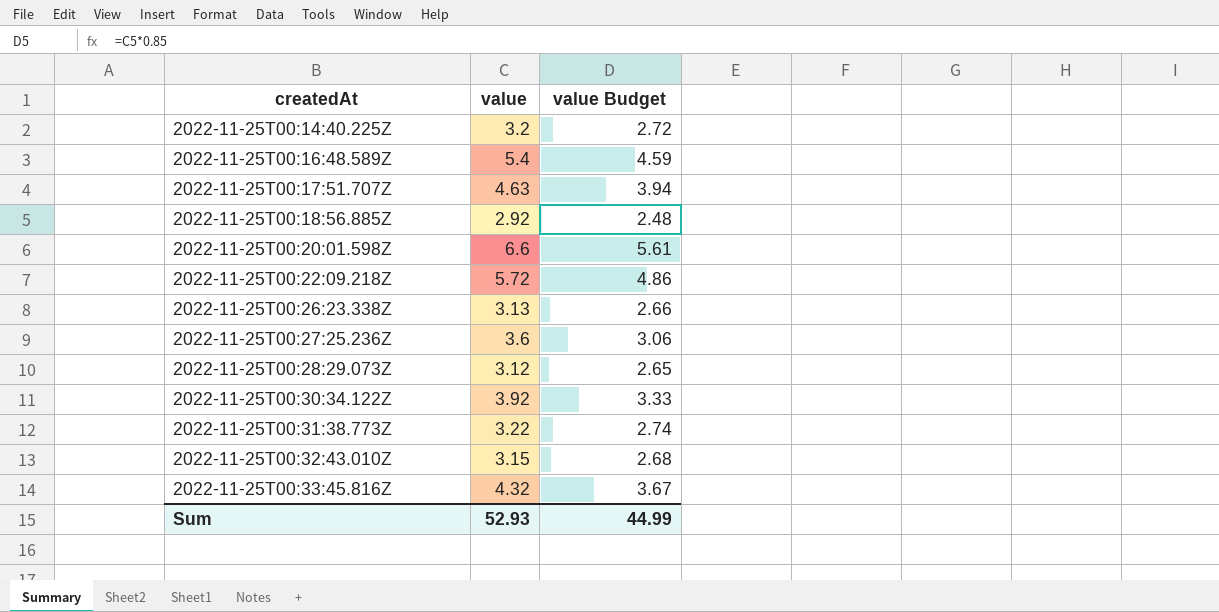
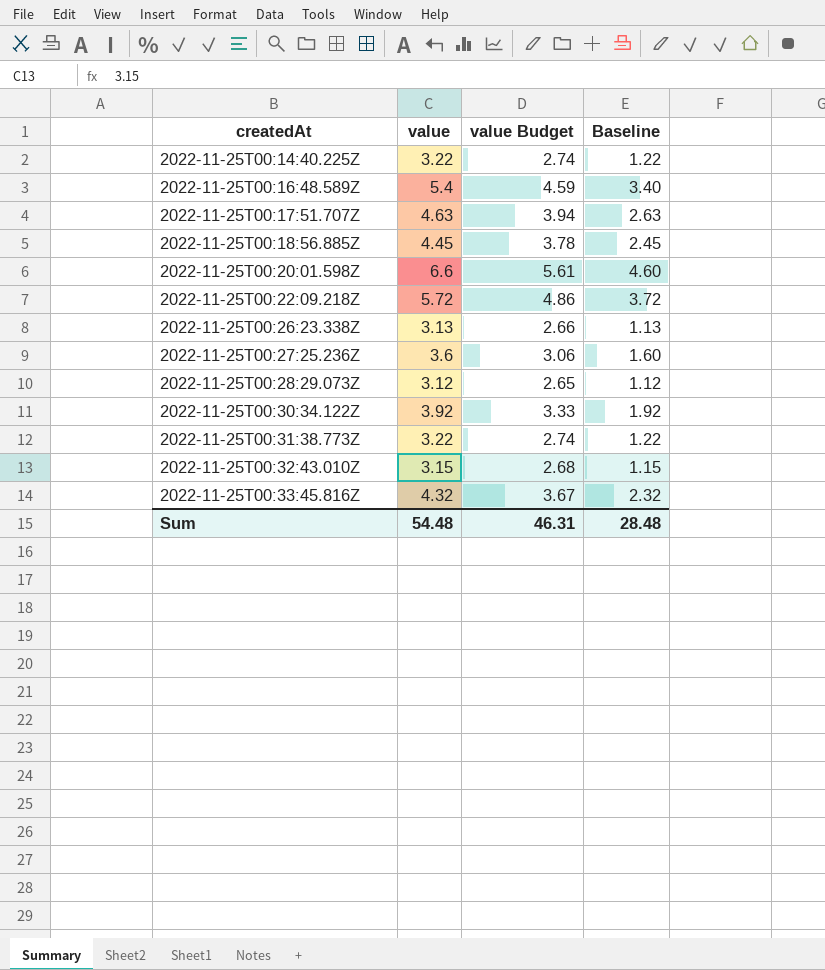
column Baseline | formula: none -> [value] - 2
2022-11-25T00:14:40.225Z | value: 3.2 -> 3.22
2022-11-25T00:14:40.225Z | value Budget: 2.72 -> 2.74
2022-11-25T00:18:56.885Z | value: 2.92 -> 4.45
2022-11-25T00:18:56.885Z | value Budget: 2.48 -> 3.78
Sum | value: 52.93 -> 54.48
Sum | value Budget: 44.99 -> 46.31

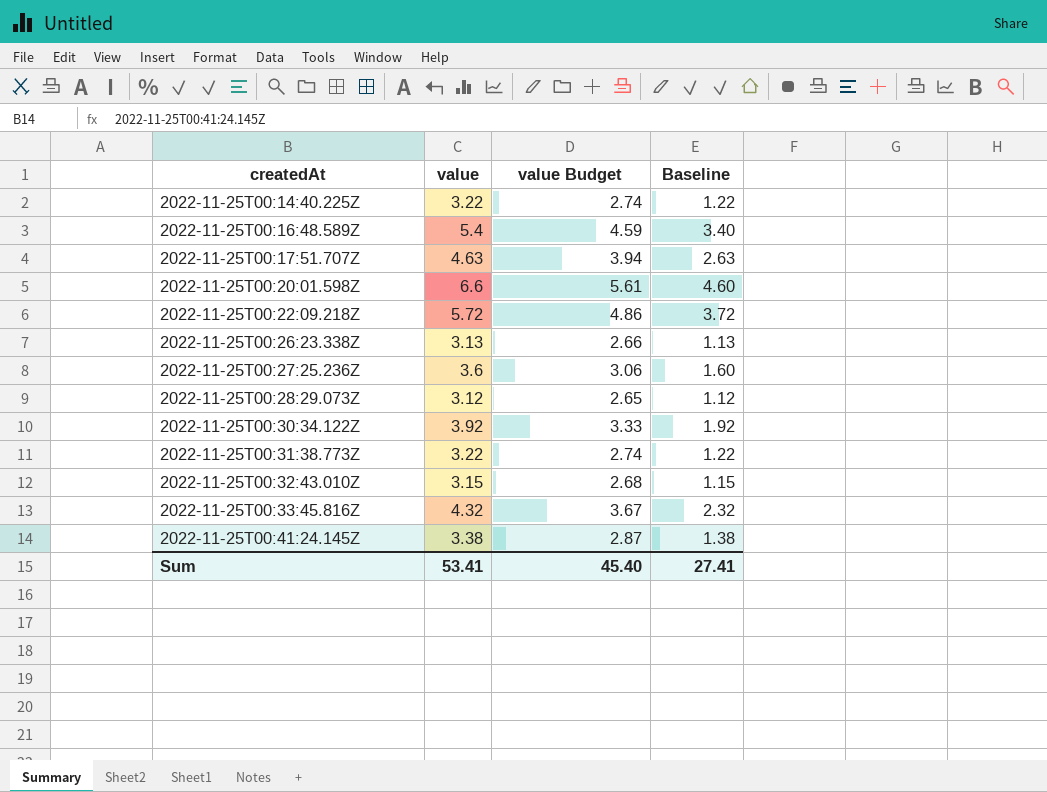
row 2022-11-25T00:18:56.885Z: 4.45 | 3.78 | 2.45 -> none
row 2022-11-25T00:41:24.145Z: none -> 3.38 | 2.87 | 1.38
Sum | value: 54.48 -> 53.41
Sum | value Budget: 46.31 -> 45.40
Sum | Baseline: 28.48 -> 27.41

